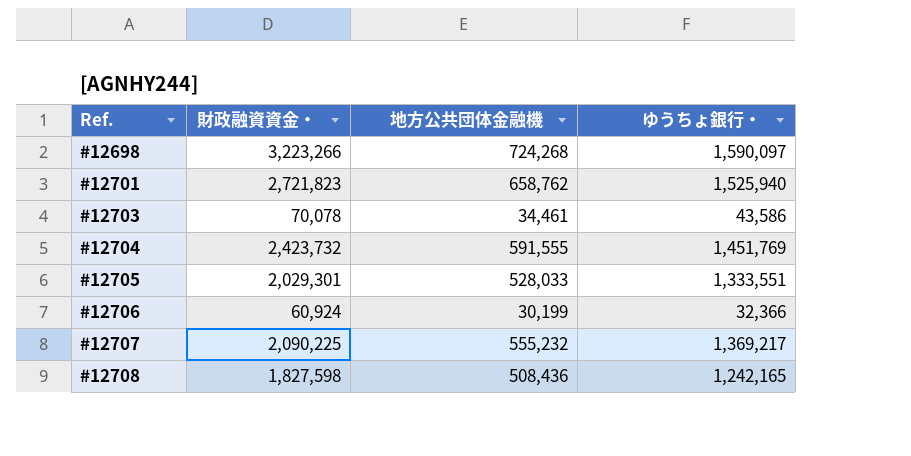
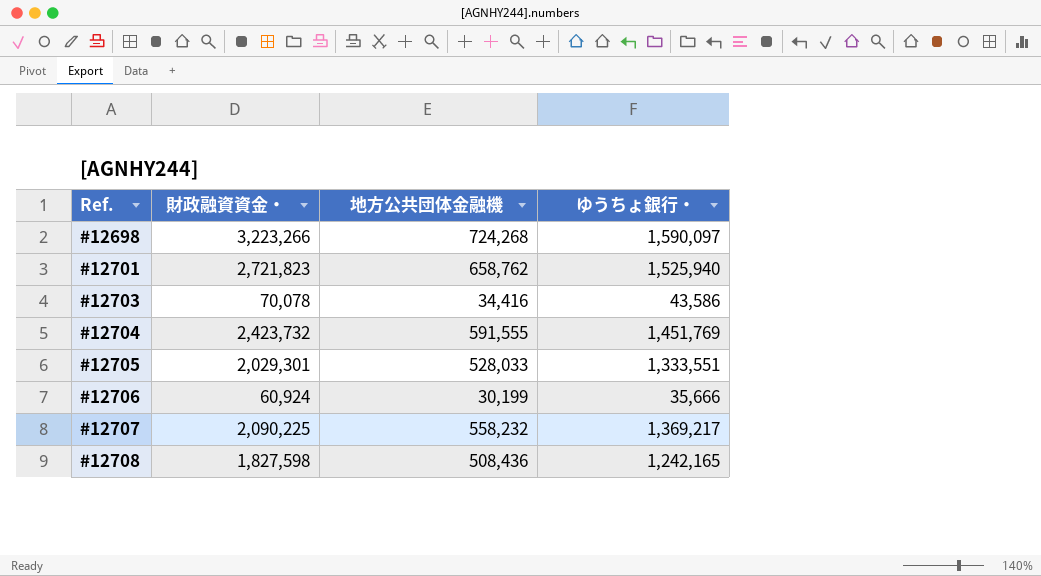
#12703 | 地方公共団体金融機: 34,461 -> 34,416
#12706 | ゆうちょ銀行・: 32,366 -> 35,666
#12707 | 地方公共団体金融機: 555,232 -> 558,232

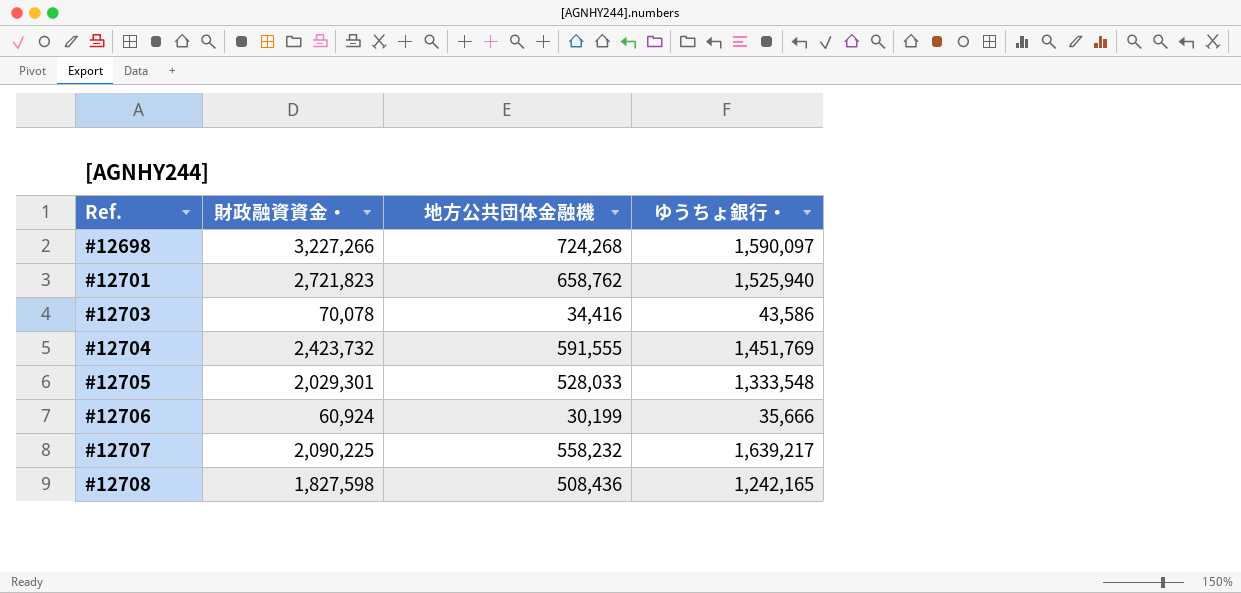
#12698 | 財政融資資金・: 3,223,266 -> 3,227,266
#12705 | ゆうちょ銀行・: 1,333,551 -> 1,333,548
#12707 | ゆうちょ銀行・: 1,369,217 -> 1,639,217

